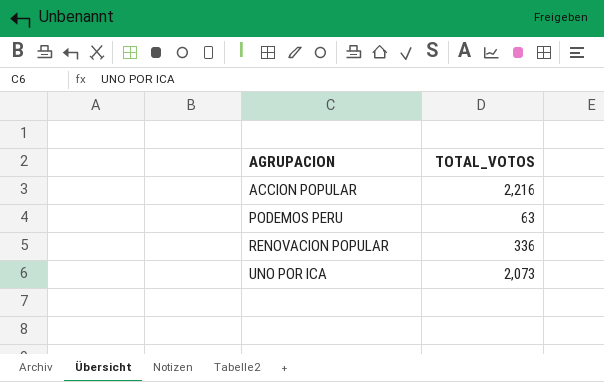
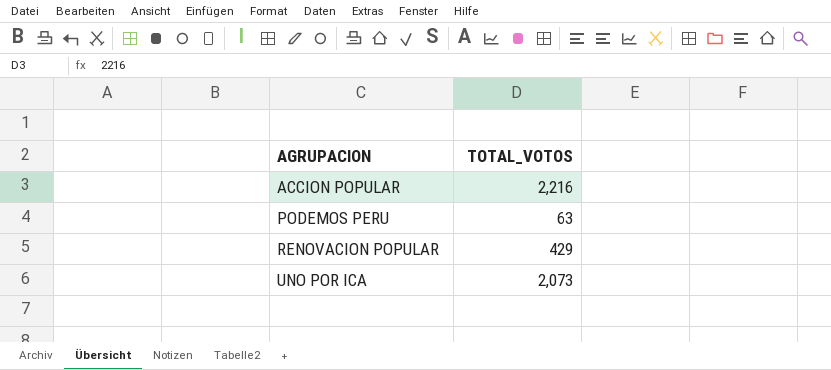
RENOVACION POPULAR | TOTAL_VOTOS: 336 -> 429

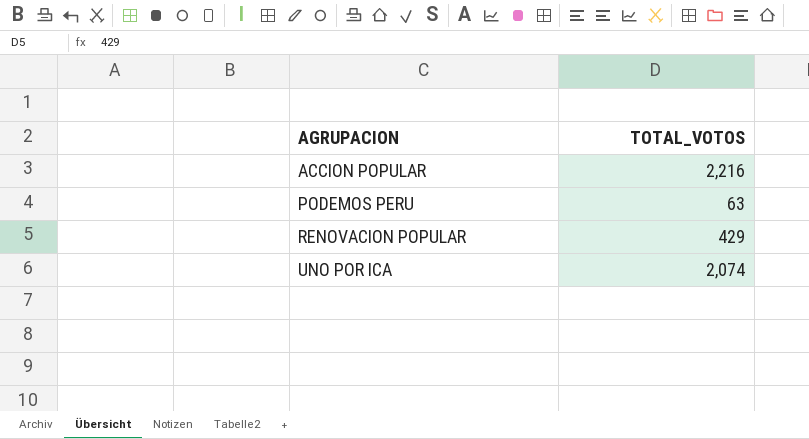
UNO POR ICA | TOTAL_VOTOS: 2,073 -> 2,074

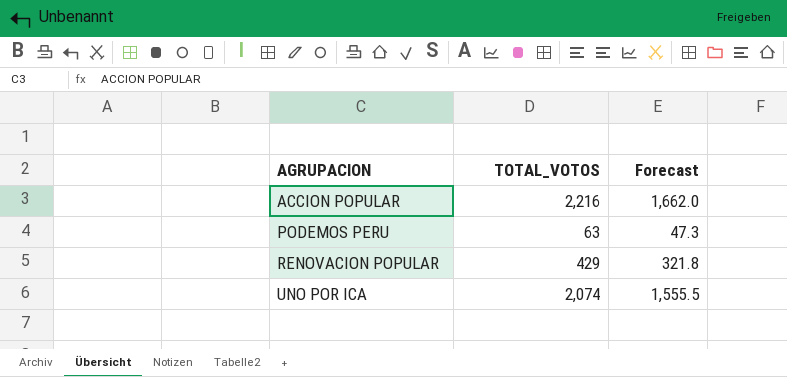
column Forecast | formula: none -> [TOTAL_VOTOS] * 0.75

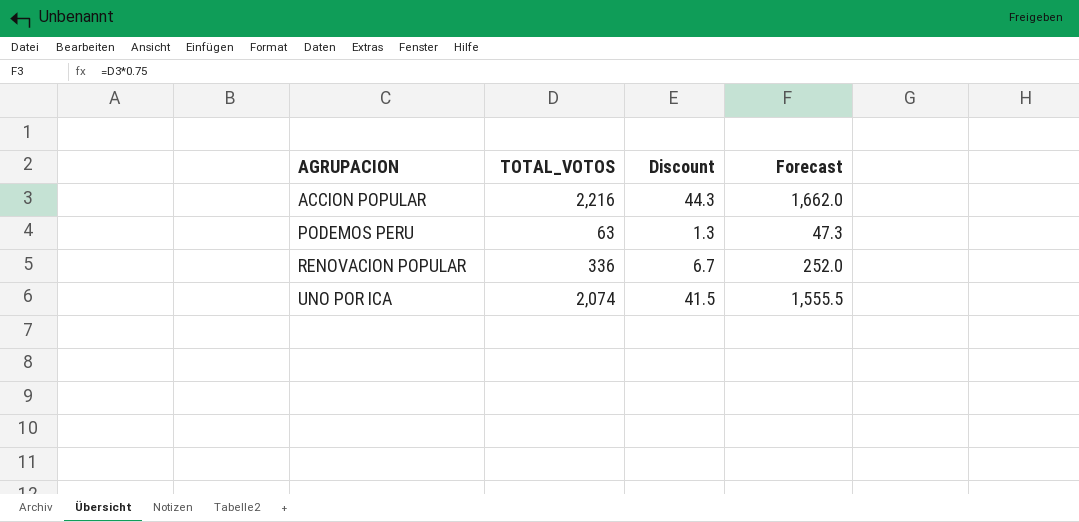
column Discount | formula: none -> [TOTAL_VOTOS] * 0.02
RENOVACION POPULAR | TOTAL_VOTOS: 429 -> 336
RENOVACION POPULAR | Forecast: 321.8 -> 252.0

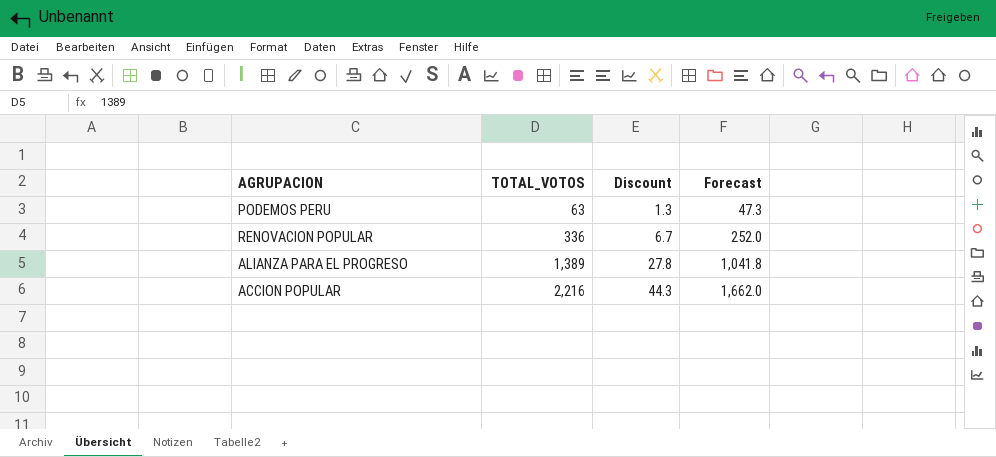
row order: AGRUPACION ascending -> TOTAL_VOTOS ascending
row UNO POR ICA: 2,074 | 41.5 | 1,555.5 -> none
row ALIANZA PARA EL PROGRESO: none -> 1,389 | 27.8 | 1,041.8

